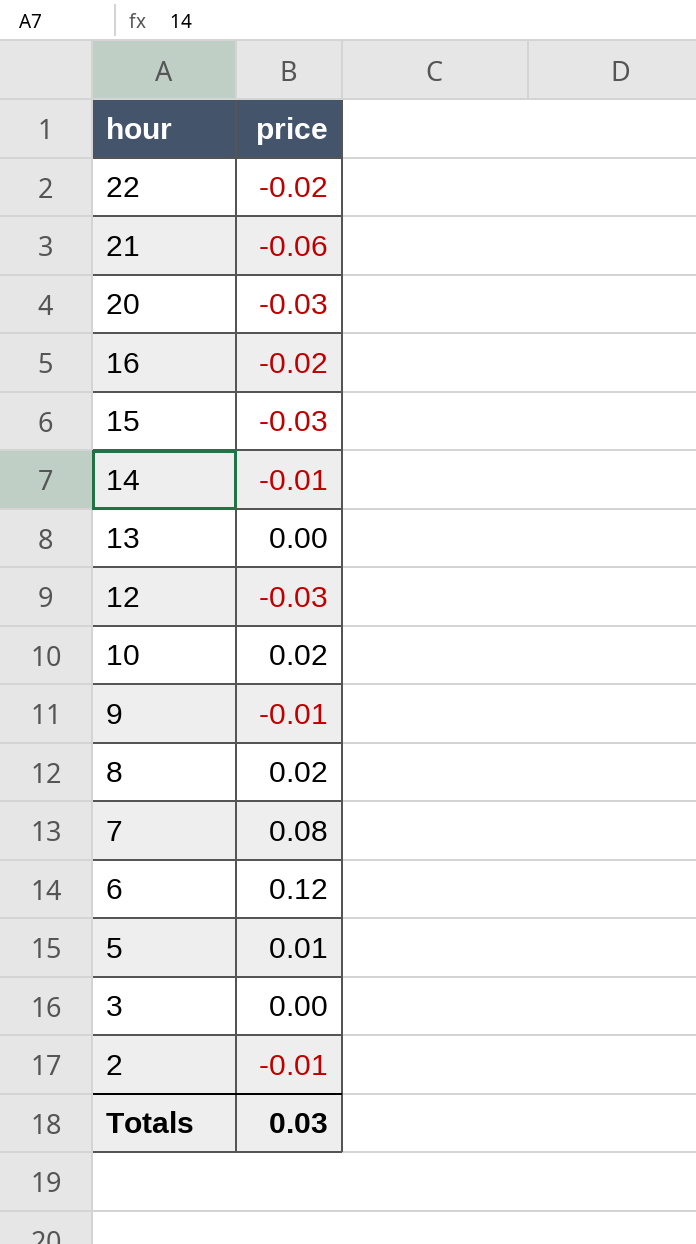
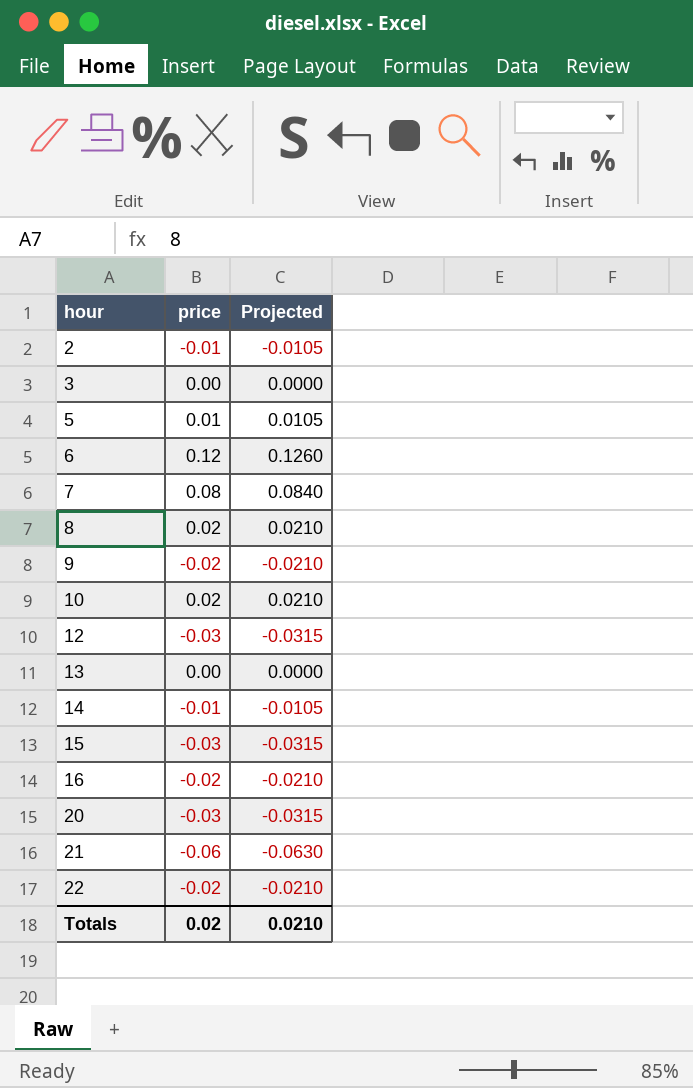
row order: hour descending -> hour ascending
column Projected | formula: none -> [price] * 1.05
9 | price: -0.01 -> -0.02
Totals | price: 0.03 -> 0.02

